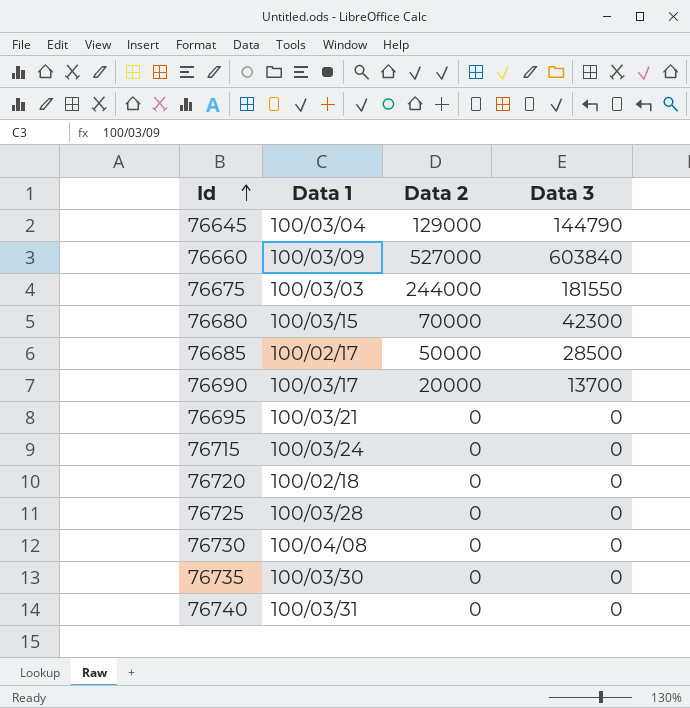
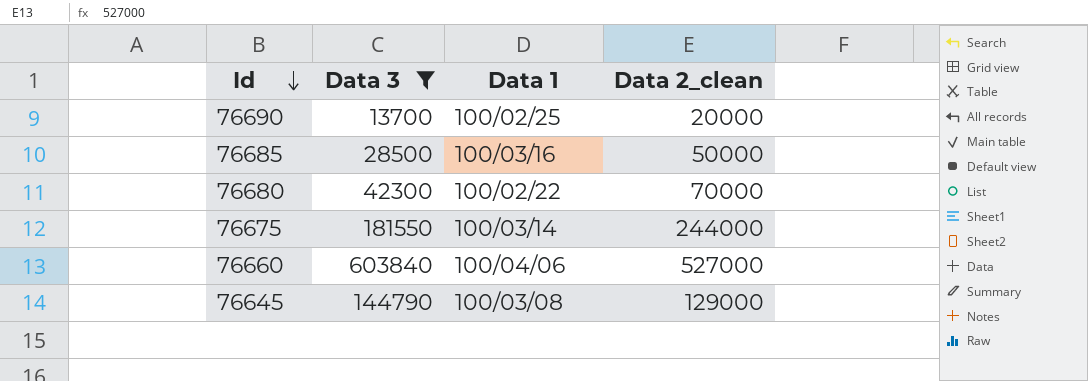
filter: none -> Data 3 != 0
row order: Id ascending -> Id descending
column Data 3 | position: 4 -> 2
column name: Data 2 -> Data 2_clean
76690 | Data 1: 100/03/17 -> 100/02/25
76685 | Data 1: 100/02/17 -> 100/03/16
76680 | Data 1: 100/03/15 -> 100/02/22
76675 | Data 1: 100/03/03 -> 100/03/14
76660 | Data 1: 100/03/09 -> 100/04/06
76645 | Data 1: 100/03/04 -> 100/03/08

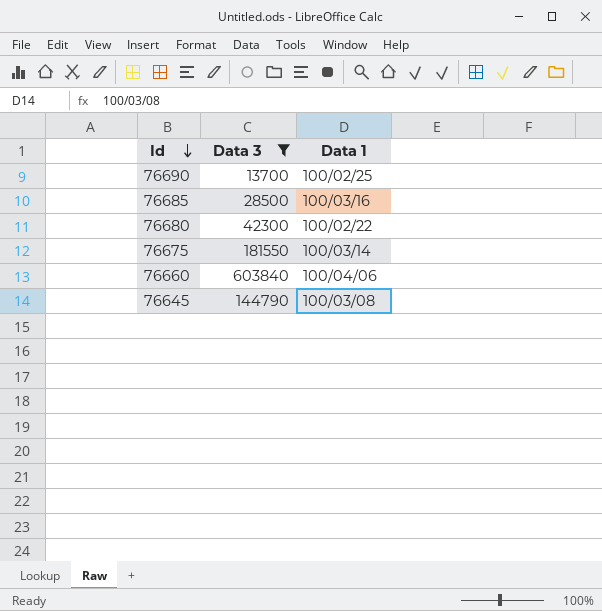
column Data 2_clean | position: 4 -> none

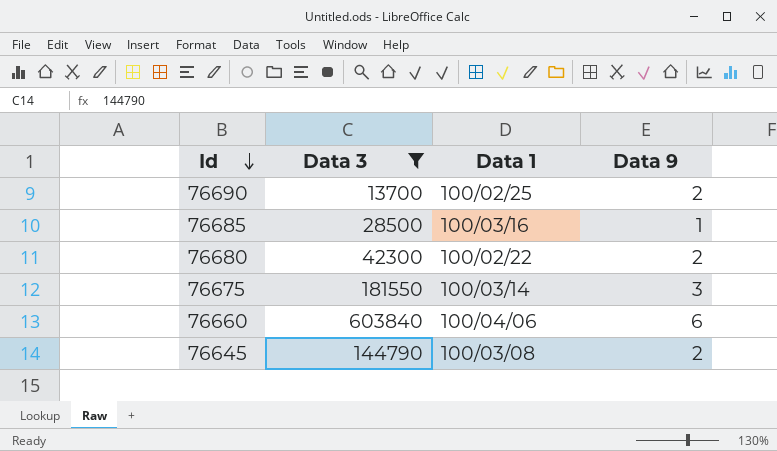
column Data 9 | position: none -> 4

